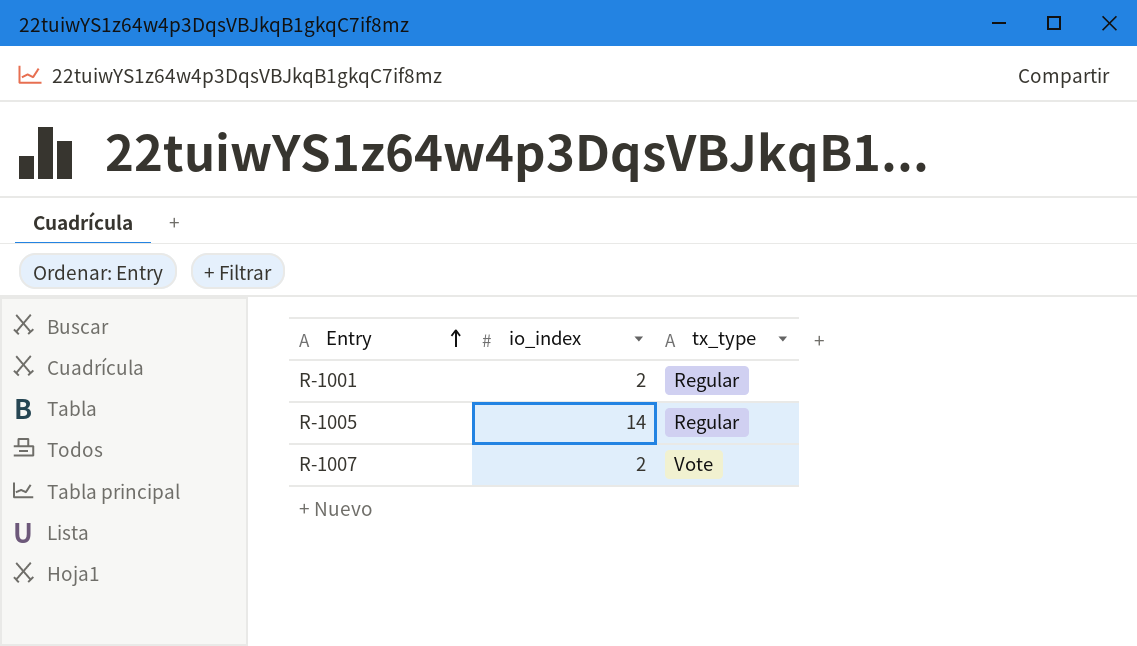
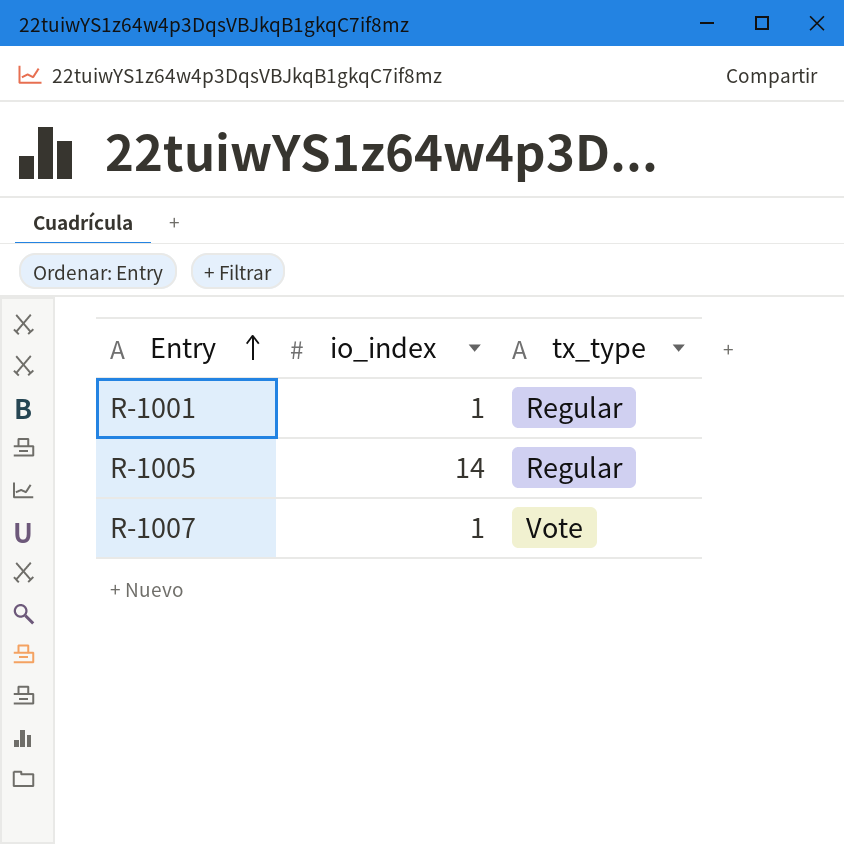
R-1001 | io_index: 2 -> 1
R-1007 | io_index: 2 -> 1

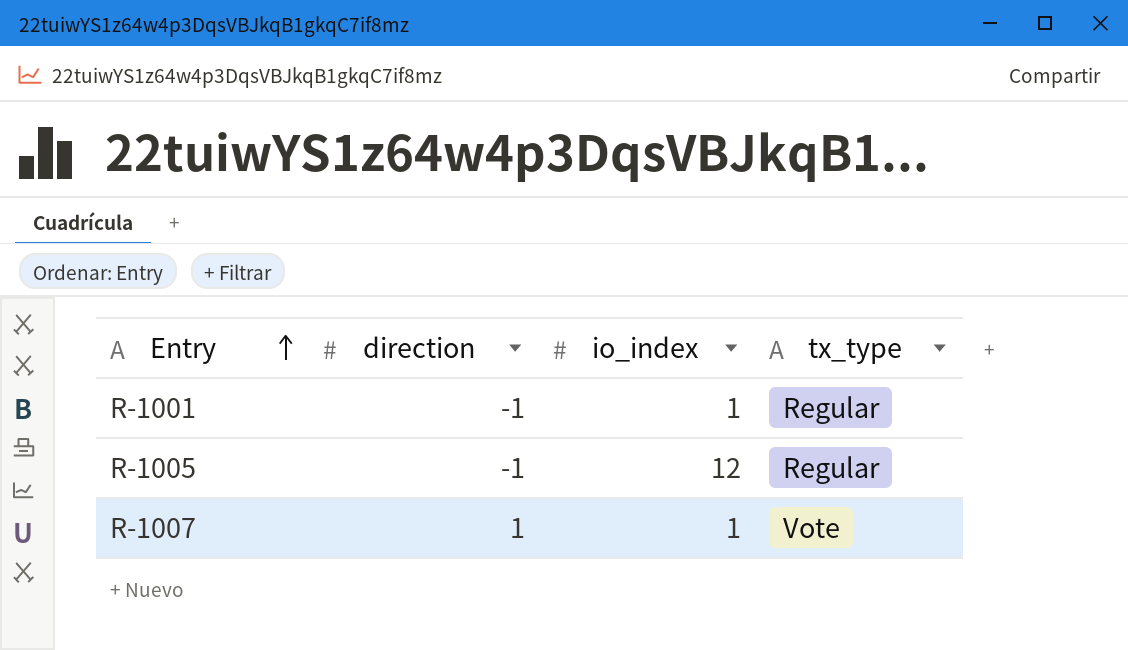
column direction | position: none -> 2
R-1005 | io_index: 14 -> 12

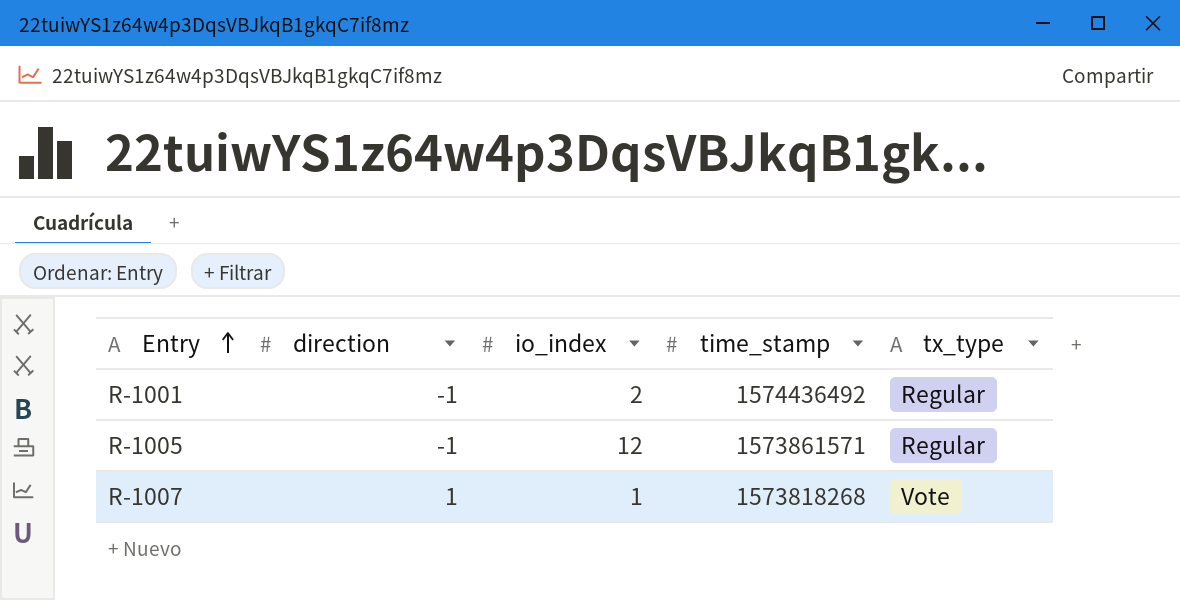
column time_stamp | position: none -> 4
R-1001 | io_index: 1 -> 2

